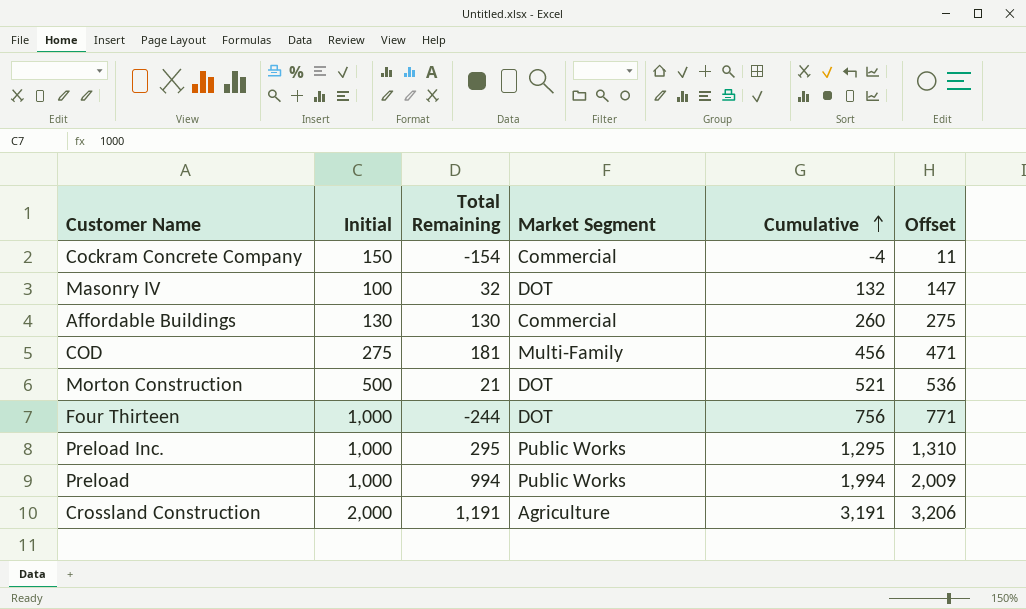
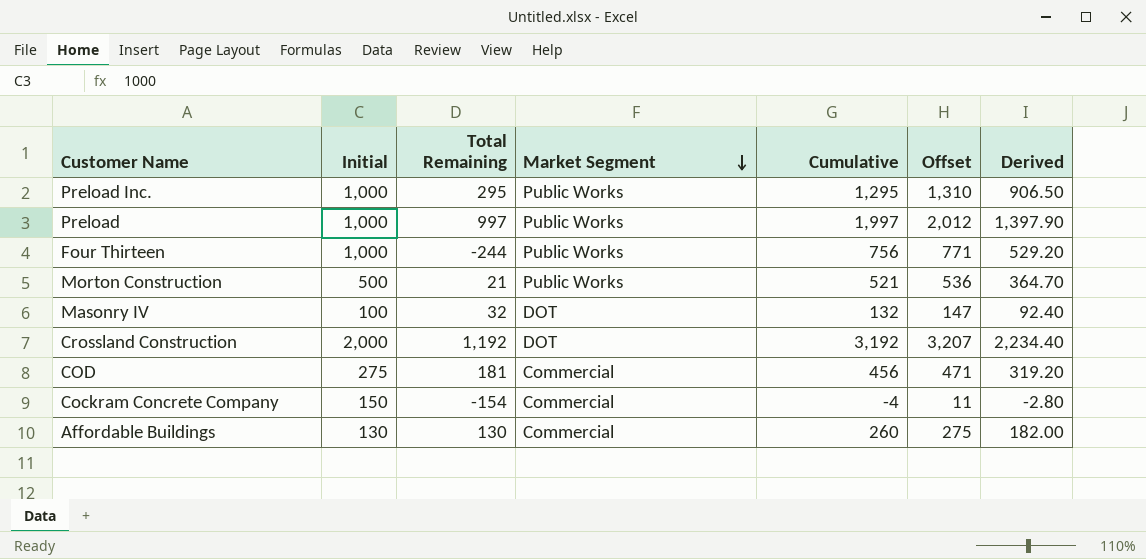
row order: Cumulative ascending -> Market Segment descending
column Derived | formula: none -> [Cumulative] * 0.7
Preload | Total Remaining: 994 -> 997
Preload | Cumulative: 1,994 -> 1,997
Preload | Offset: 2,009 -> 2,012
Four Thirteen | Market Segment: DOT -> Public Works
Morton Construction | Market Segment: DOT -> Public Works
Crossland Construction | Total Remaining: 1,191 -> 1,192
Crossland Construction | Market Segment: Agriculture -> DOT
Crossland Construction | Cumulative: 3,191 -> 3,192
Crossland Construction | Offset: 3,206 -> 3,207
COD | Market Segment: Multi-Family -> Commercial

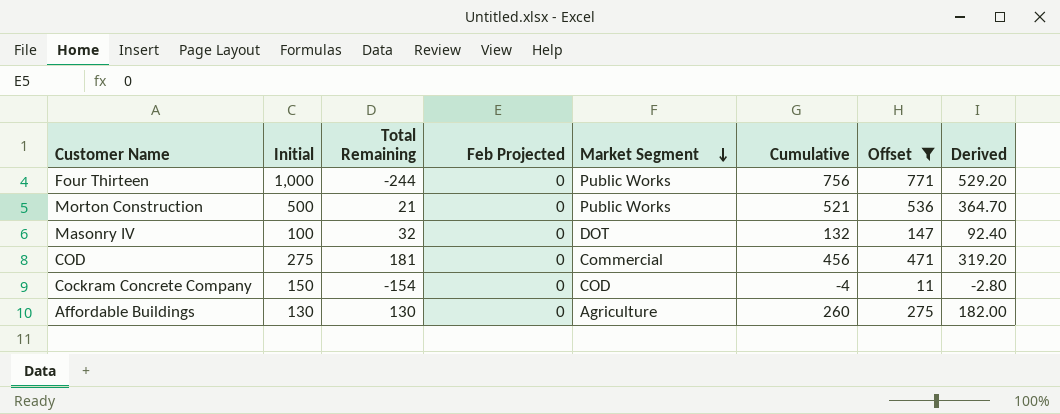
filter: none -> Offset <= 771
column Feb Projected | position: none -> 4
Cockram Concrete Company | Market Segment: Commercial -> COD
Affordable Buildings | Market Segment: Commercial -> Agriculture

